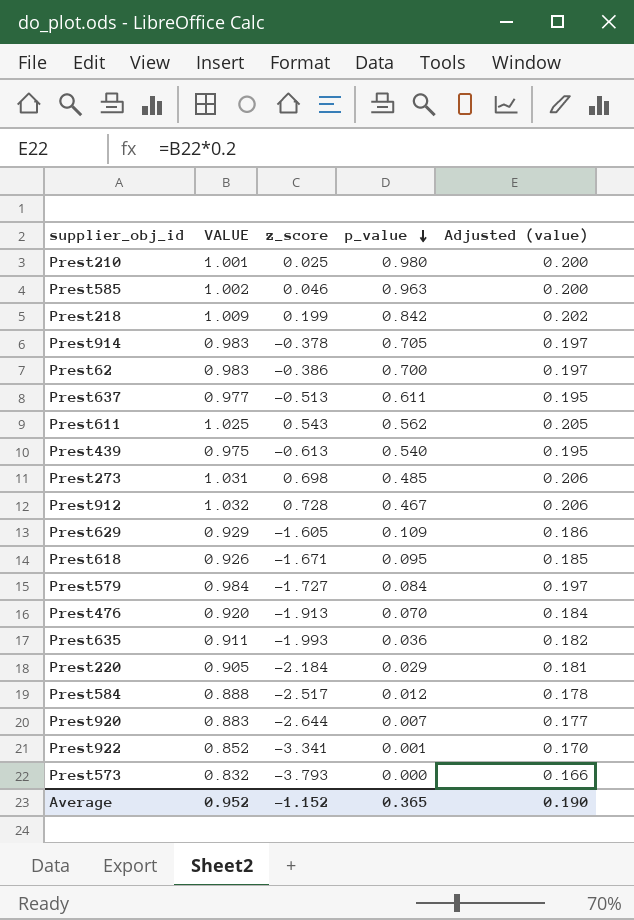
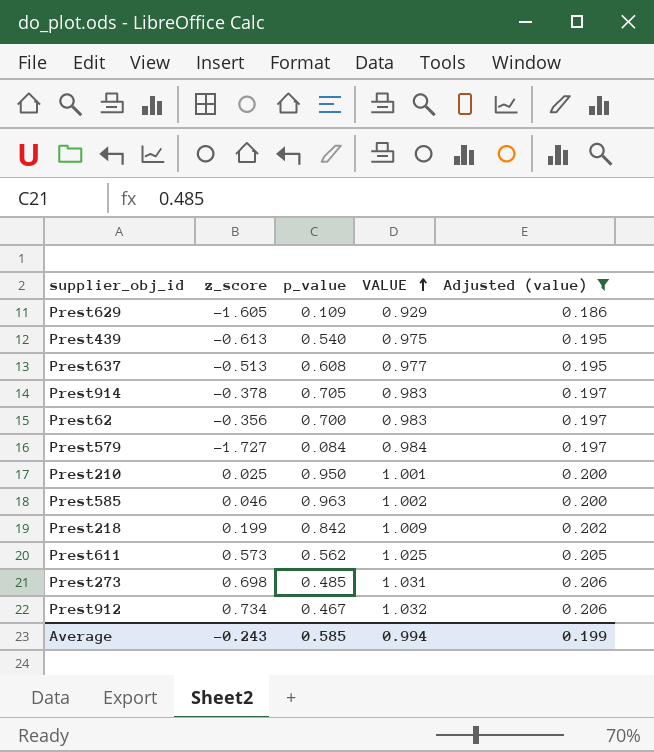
filter: none -> Adjusted (value) >= 0.186
row order: p_value descending -> VALUE ascending
column VALUE | position: 2 -> 4
Prest637 | p_value: 0.611 -> 0.608
Prest62 | z_score: -0.386 -> -0.356
Prest210 | p_value: 0.980 -> 0.950
Prest611 | z_score: 0.543 -> 0.573
Prest912 | z_score: 0.728 -> 0.734
Average | z_score: -1.152 -> -0.243
Average | p_value: 0.365 -> 0.585
Average | VALUE: 0.952 -> 0.994
Average | Adjusted (value): 0.190 -> 0.199

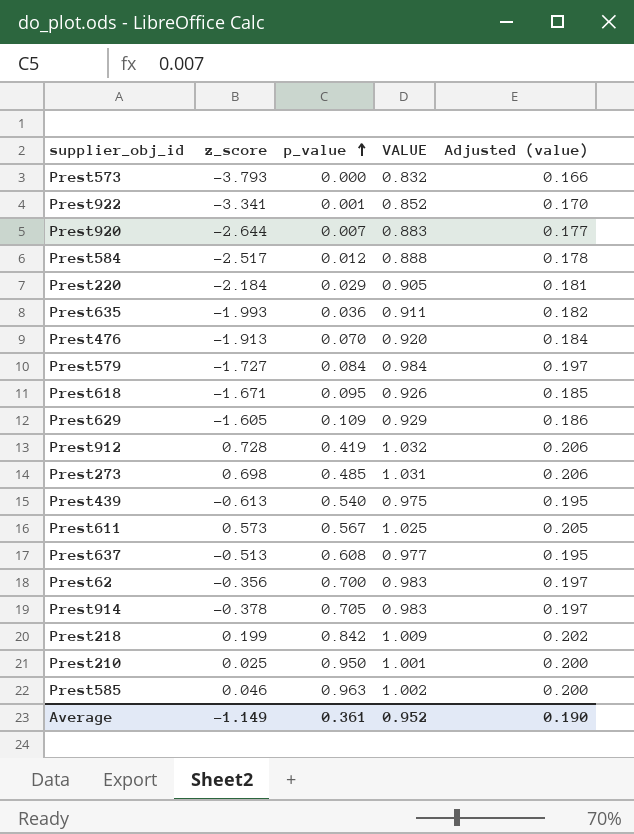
filter: Adjusted (value) >= 0.186 -> none
row order: VALUE ascending -> p_value ascending
Prest912 | z_score: 0.734 -> 0.728
Prest912 | p_value: 0.467 -> 0.419
Prest611 | p_value: 0.562 -> 0.567
Average | z_score: -0.243 -> -1.149
Average | p_value: 0.585 -> 0.361
Average | VALUE: 0.994 -> 0.952
Average | Adjusted (value): 0.199 -> 0.190

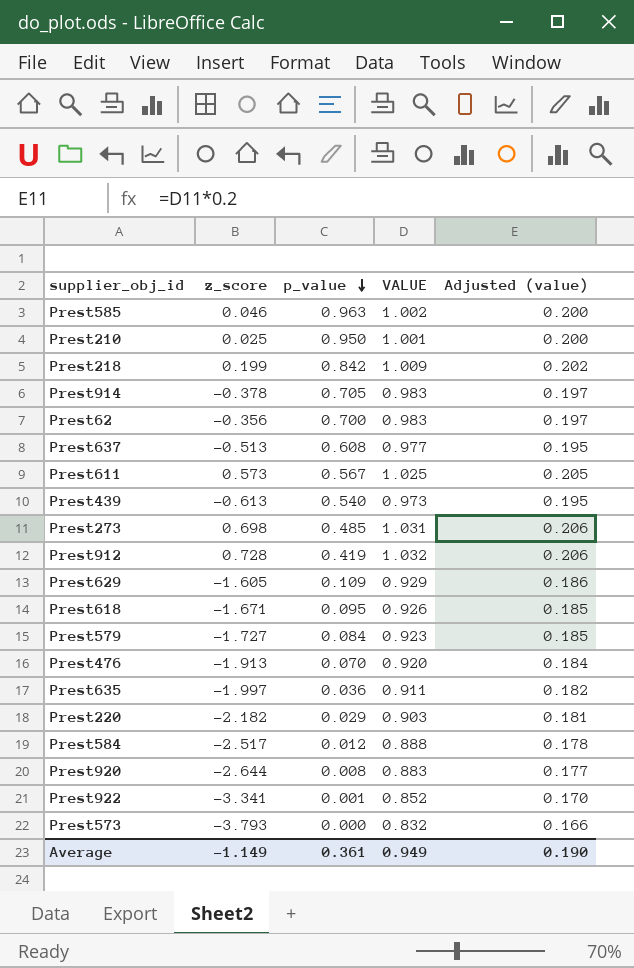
row order: p_value ascending -> p_value descending
Prest439 | VALUE: 0.975 -> 0.973
Prest579 | VALUE: 0.984 -> 0.923
Prest579 | Adjusted (value): 0.197 -> 0.185
Prest635 | z_score: -1.993 -> -1.997
Prest220 | z_score: -2.184 -> -2.182
Prest220 | VALUE: 0.905 -> 0.903
Prest920 | p_value: 0.007 -> 0.008
Average | VALUE: 0.952 -> 0.949

